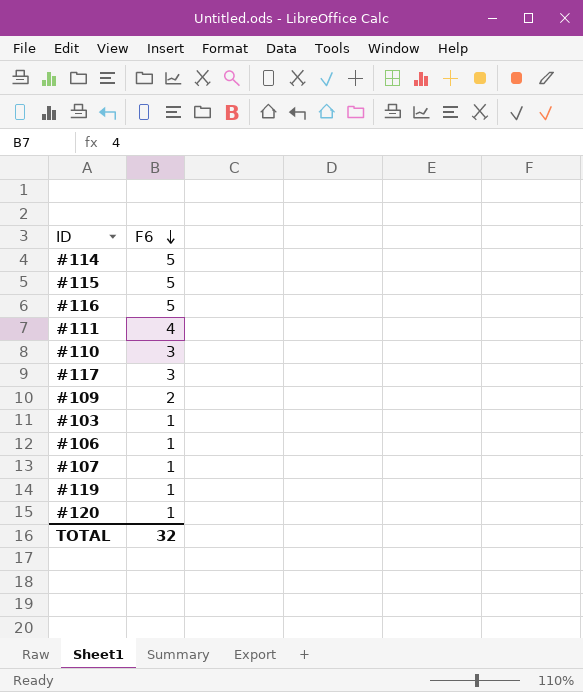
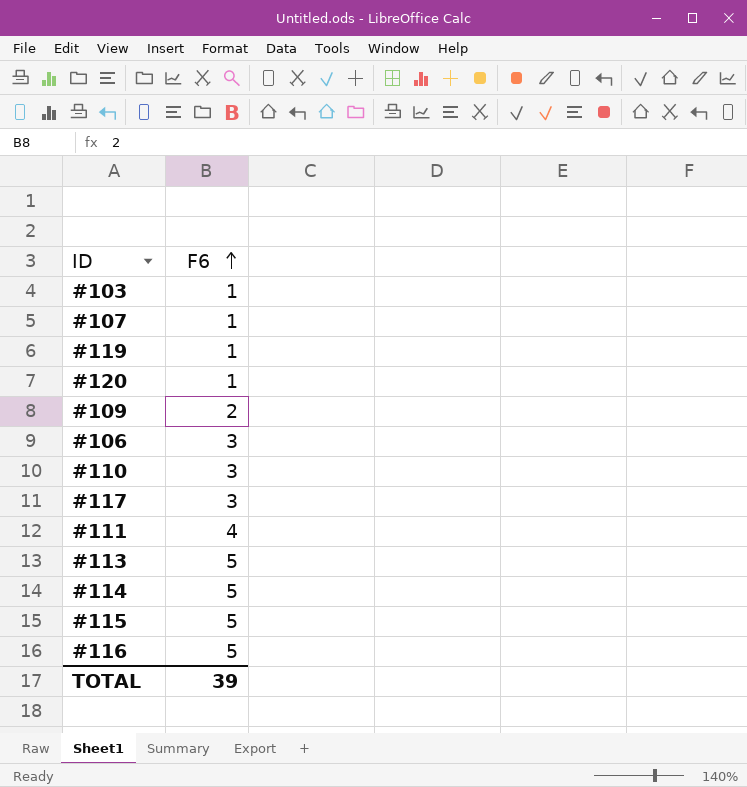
row order: F6 descending -> F6 ascending
#106 | F6: 1 -> 3
row #113: none -> 5
TOTAL | F6: 32 -> 39

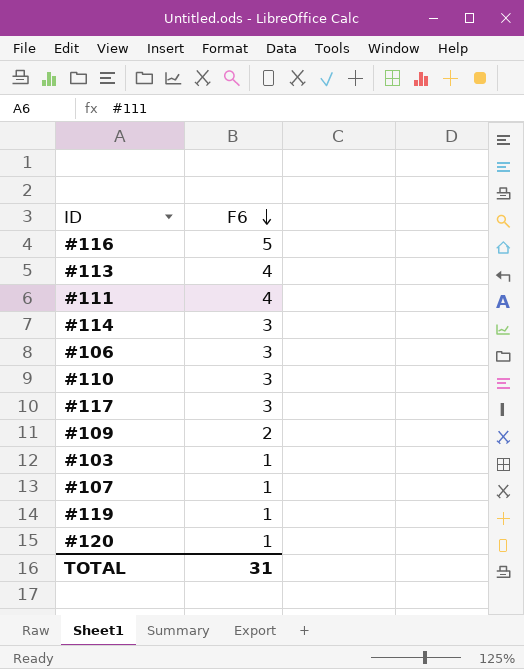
row order: F6 ascending -> F6 descending
row #115: 5 -> none
#113 | F6: 5 -> 4
#114 | F6: 5 -> 3
TOTAL | F6: 39 -> 31

